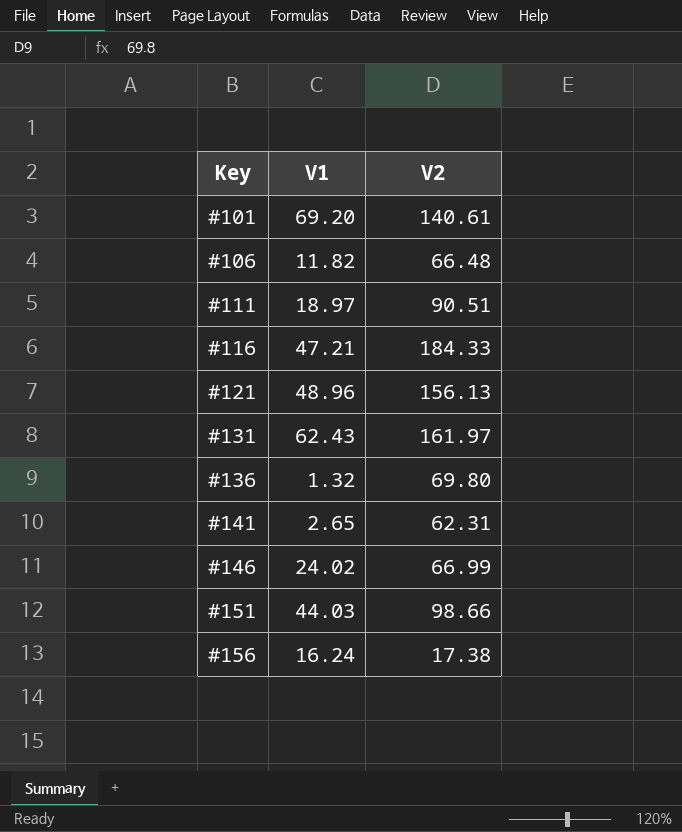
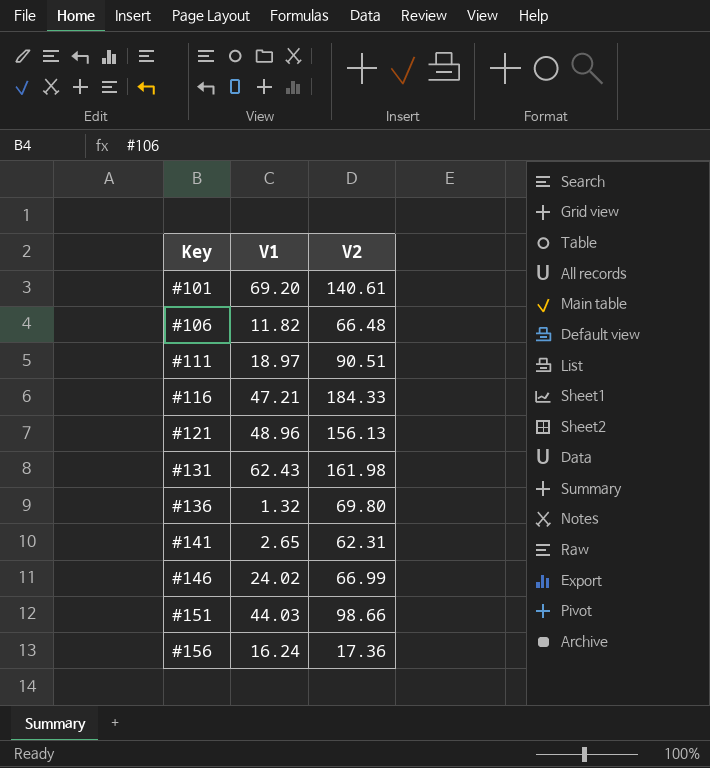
#131 | V2: 161.97 -> 161.98
#156 | V2: 17.38 -> 17.36

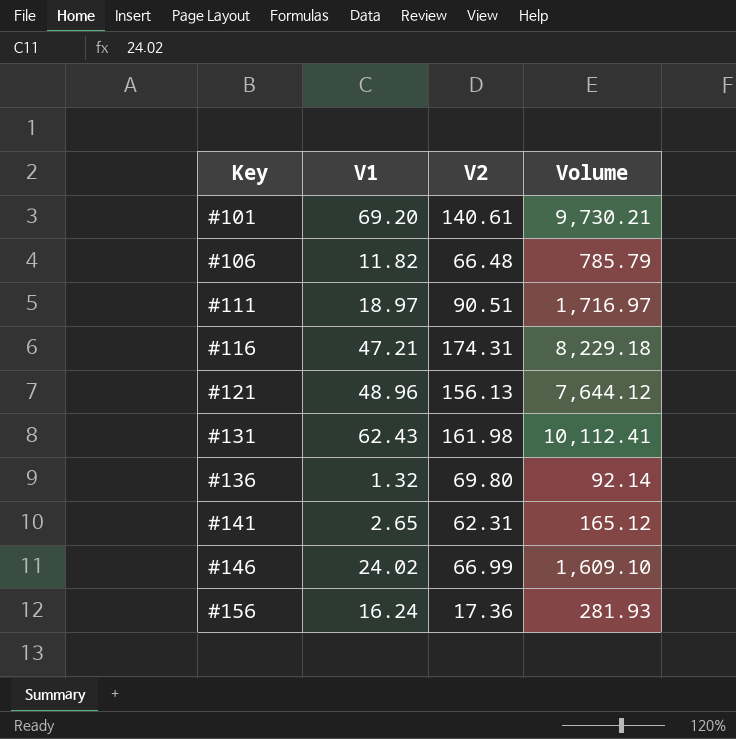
column Volume | formula: none -> [V1] * [V2]
row #151: 44.03 | 98.66 -> none
#116 | V2: 184.33 -> 174.31

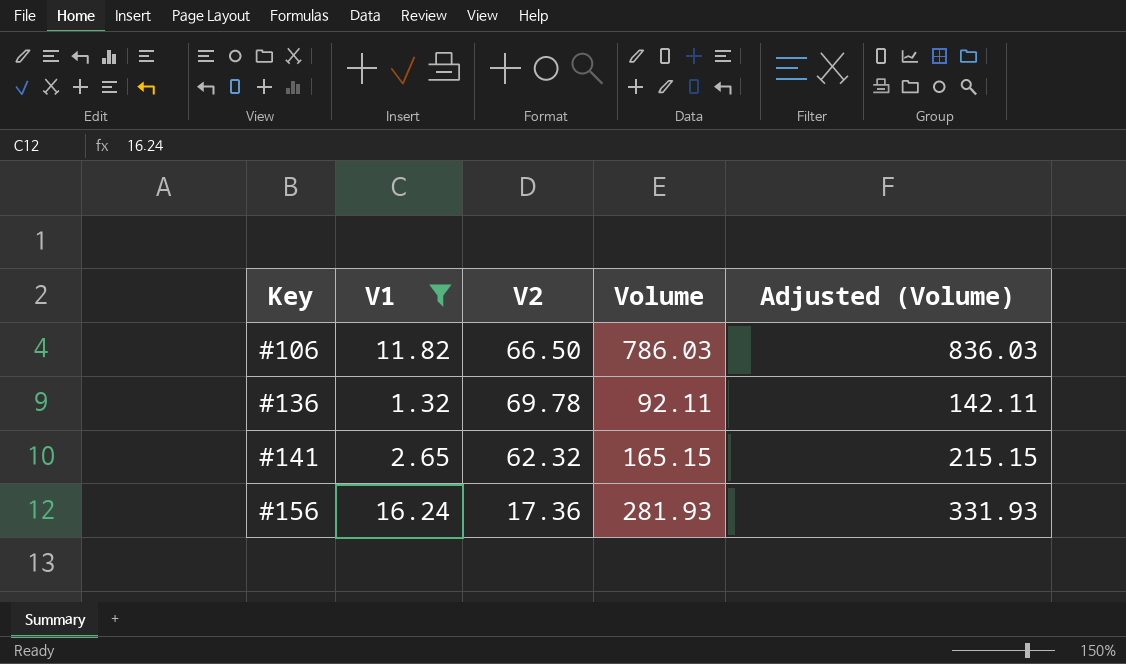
filter: none -> V1 <= 16.24
column Adjusted (Volume) | formula: none -> [Volume] + 50
#106 | V2: 66.48 -> 66.50
#106 | Volume: 785.79 -> 786.03
#136 | V2: 69.80 -> 69.78
#136 | Volume: 92.14 -> 92.11
#141 | V2: 62.31 -> 62.32
#141 | Volume: 165.12 -> 165.15

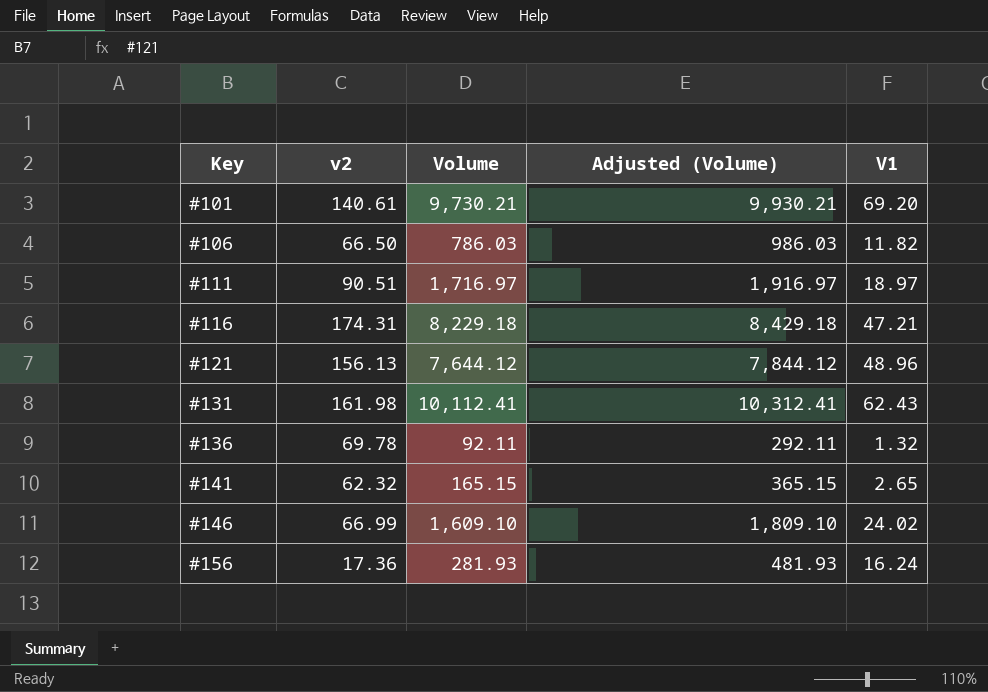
filter: V1 <= 16.24 -> none
column name: V2 -> v2
column Adjusted (Volume) | formula: [Volume] + 50 -> [Volume] + 200
column V1 | position: 2 -> 5

